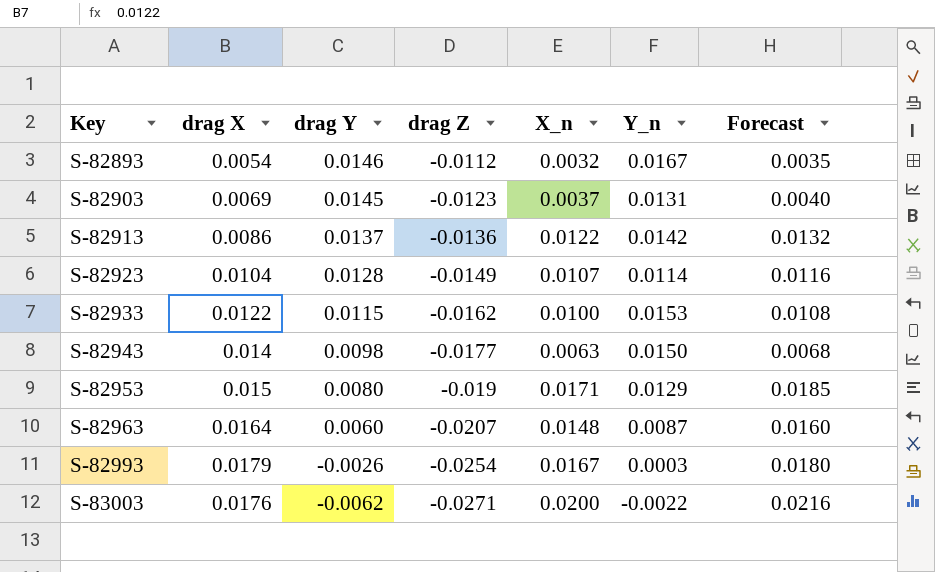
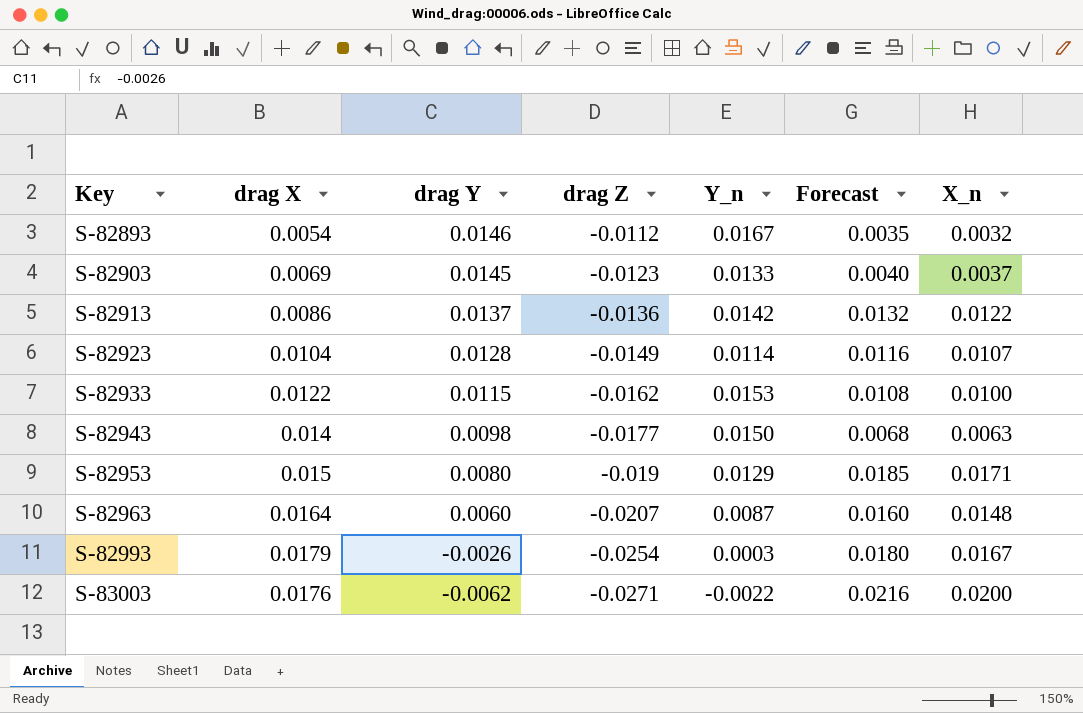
column X_n | position: 5 -> 7
S-82903 | Y_n: 0.0131 -> 0.0133

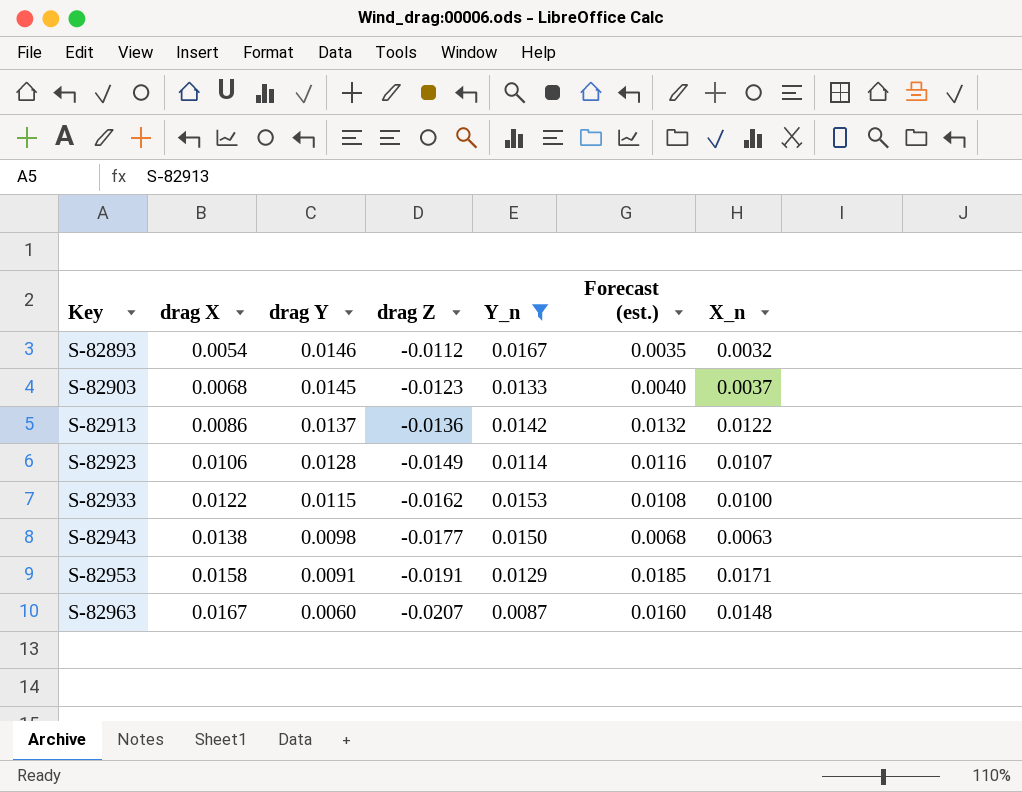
filter: none -> Y_n >= 0.0087
column name: Forecast -> Forecast (est.)
S-82903 | drag X: 0.0069 -> 0.0068
S-82923 | drag X: 0.0104 -> 0.0106
S-82943 | drag X: 0.014 -> 0.0138
S-82953 | drag X: 0.015 -> 0.0158
S-82953 | drag Y: 0.0080 -> 0.0091
S-82953 | drag Z: -0.019 -> -0.0191
S-82963 | drag X: 0.0164 -> 0.0167

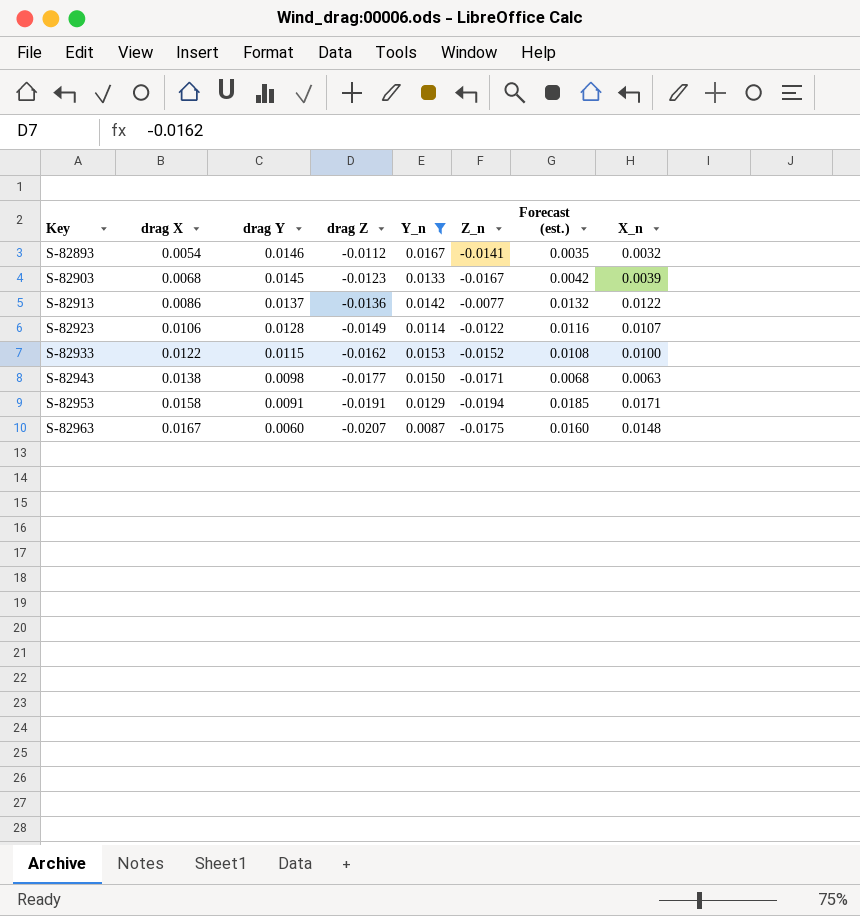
column Z_n | position: none -> 6
S-82903 | Forecast (est.): 0.0040 -> 0.0042
S-82903 | X_n: 0.0037 -> 0.0039

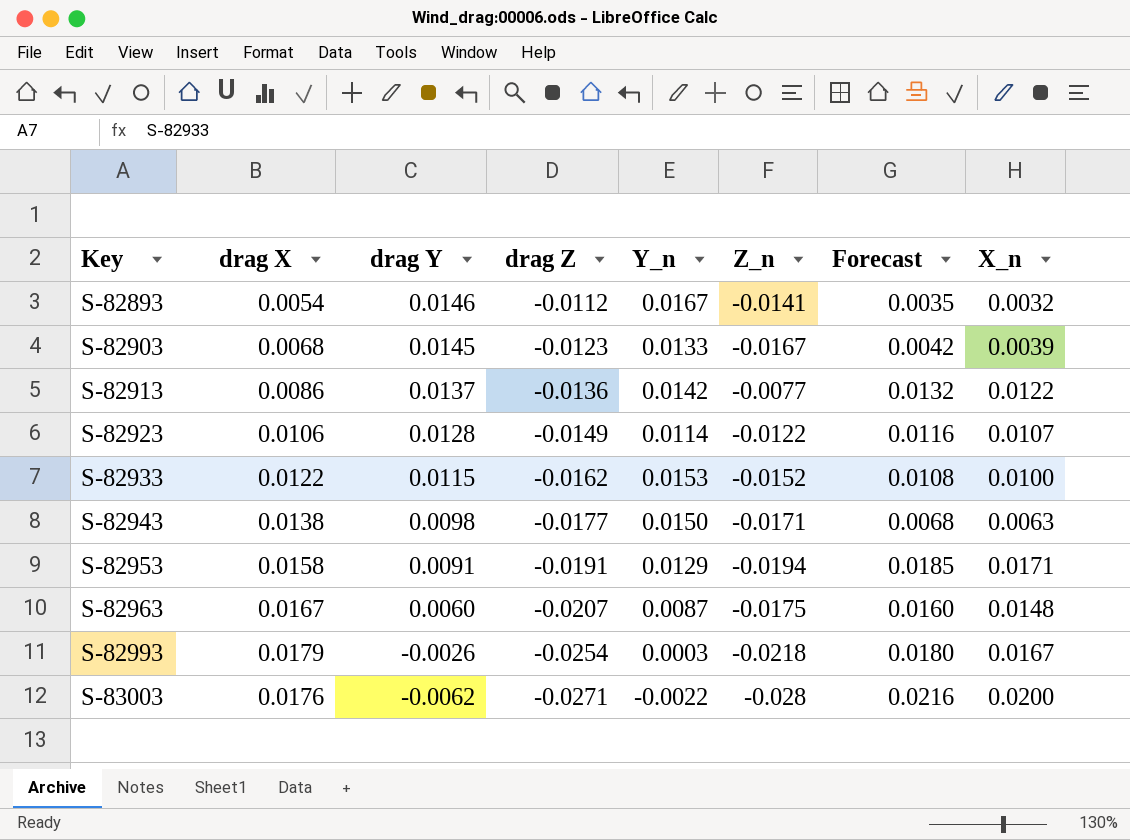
filter: Y_n >= 0.0087 -> none
column name: Forecast (est.) -> Forecast

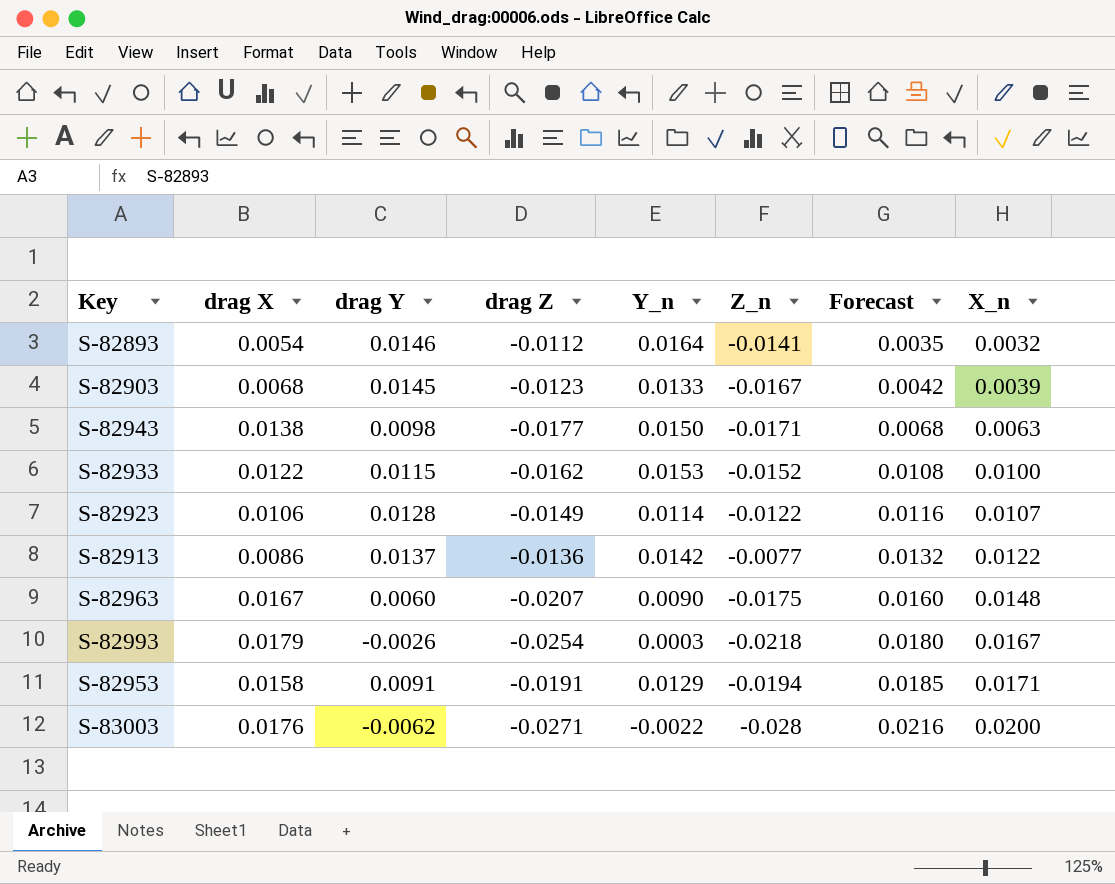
row order: Key ascending -> Forecast ascending
S-82893 | Y_n: 0.0167 -> 0.0164
S-82963 | Y_n: 0.0087 -> 0.0090

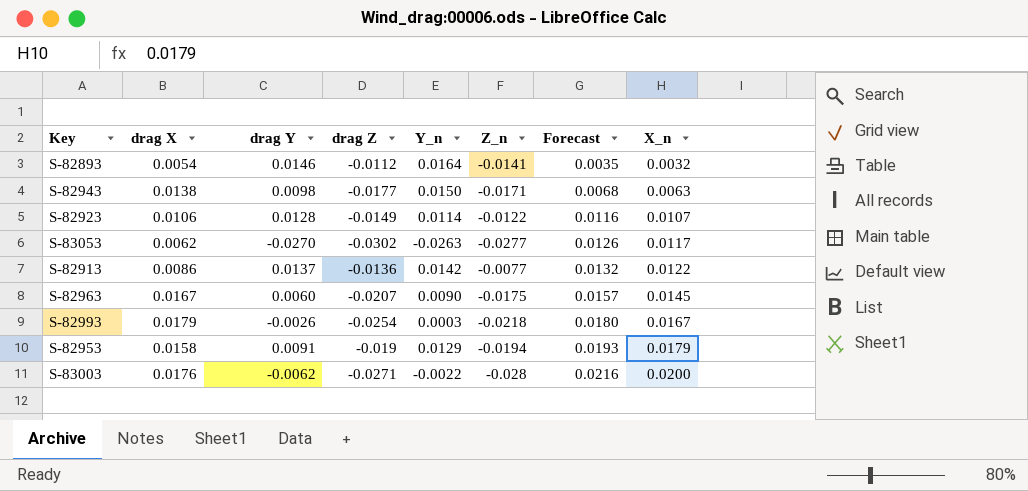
row S-82903: 0.0068 | 0.0145 | -0.0123 | 0.0133 | -0.0167 | 0.0042 | 0.0039 -> none
row S-82933: 0.0122 | 0.0115 | -0.0162 | 0.0153 | -0.0152 | 0.0108 | 0.0100 -> none
row S-83053: none -> 0.0062 | -0.0270 | -0.0302 | -0.0263 | -0.0277 | 0.0126 | 0.0117
S-82963 | Forecast: 0.0160 -> 0.0157
S-82963 | X_n: 0.0148 -> 0.0145
S-82953 | drag Z: -0.0191 -> -0.019
S-82953 | Forecast: 0.0185 -> 0.0193
S-82953 | X_n: 0.0171 -> 0.0179

